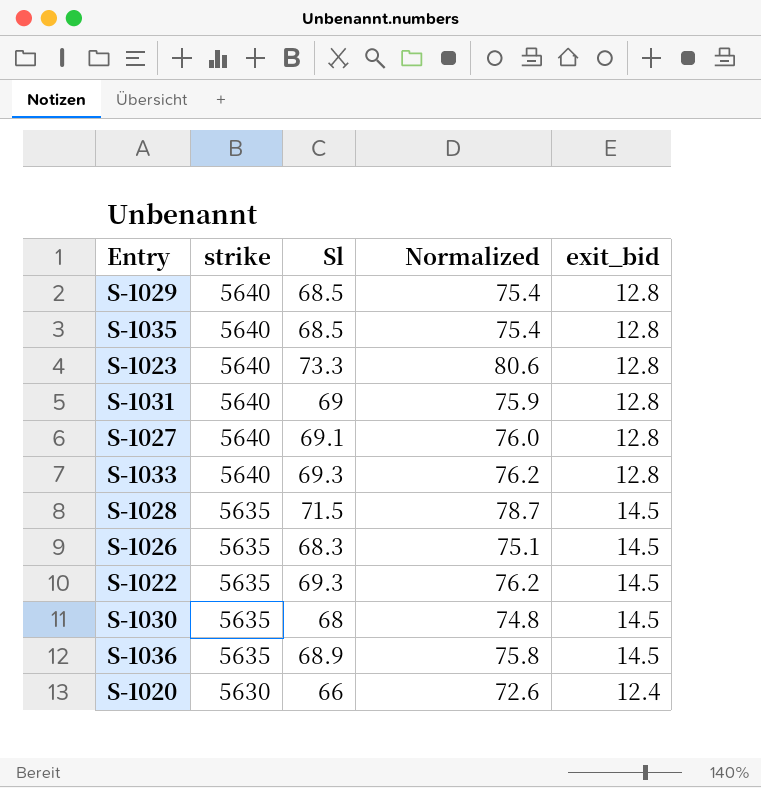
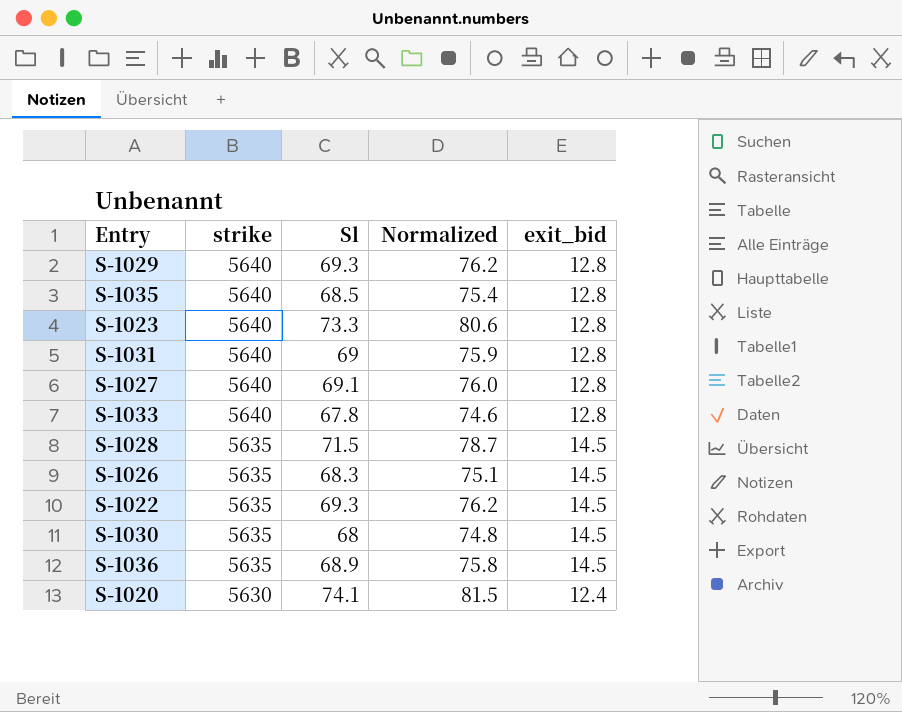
S-1029 | Sl: 68.5 -> 69.3
S-1029 | Normalized: 75.4 -> 76.2
S-1033 | Sl: 69.3 -> 67.8
S-1033 | Normalized: 76.2 -> 74.6
S-1020 | Sl: 66 -> 74.1
S-1020 | Normalized: 72.6 -> 81.5

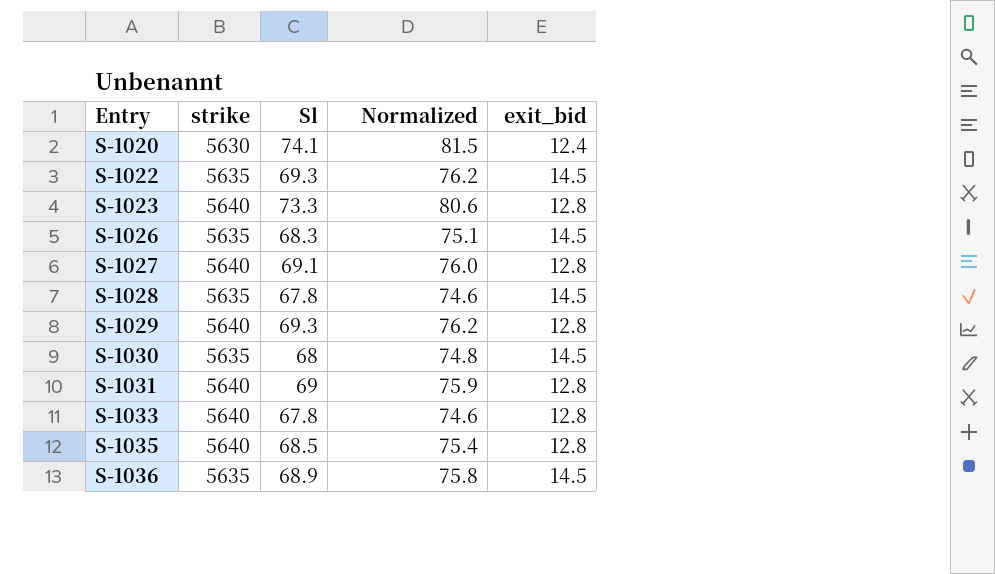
row order: strike descending -> Entry ascending
S-1028 | Sl: 71.5 -> 67.8
S-1028 | Normalized: 78.7 -> 74.6

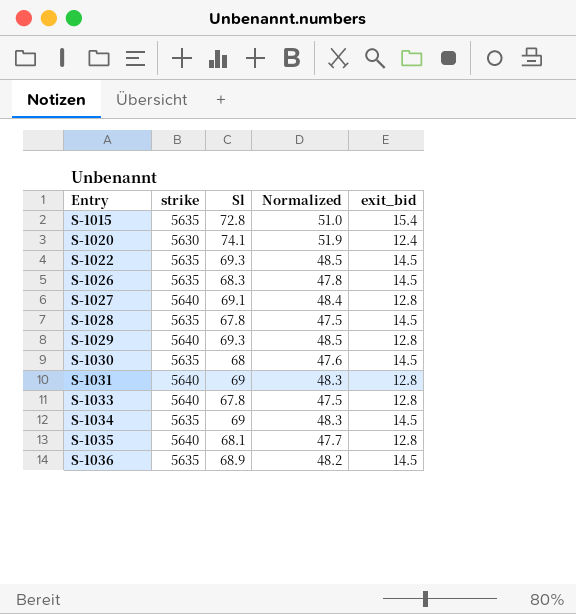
column Normalized | formula: [Sl] * 1.1 -> [Sl] * 0.7
row S-1023: 5640 | 73.3 | 80.6 | 12.8 -> none
row S-1015: none -> 5635 | 72.8 | 51.0 | 15.4
row S-1034: none -> 5635 | 69 | 48.3 | 14.5
S-1035 | Sl: 68.5 -> 68.1

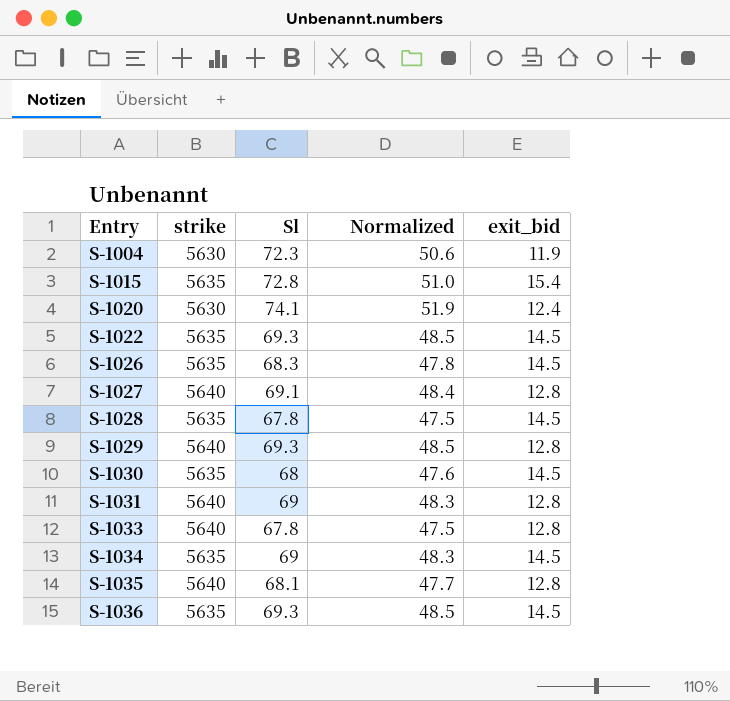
row S-1004: none -> 5630 | 72.3 | 50.6 | 11.9
S-1036 | Sl: 68.9 -> 69.3
S-1036 | Normalized: 48.2 -> 48.5

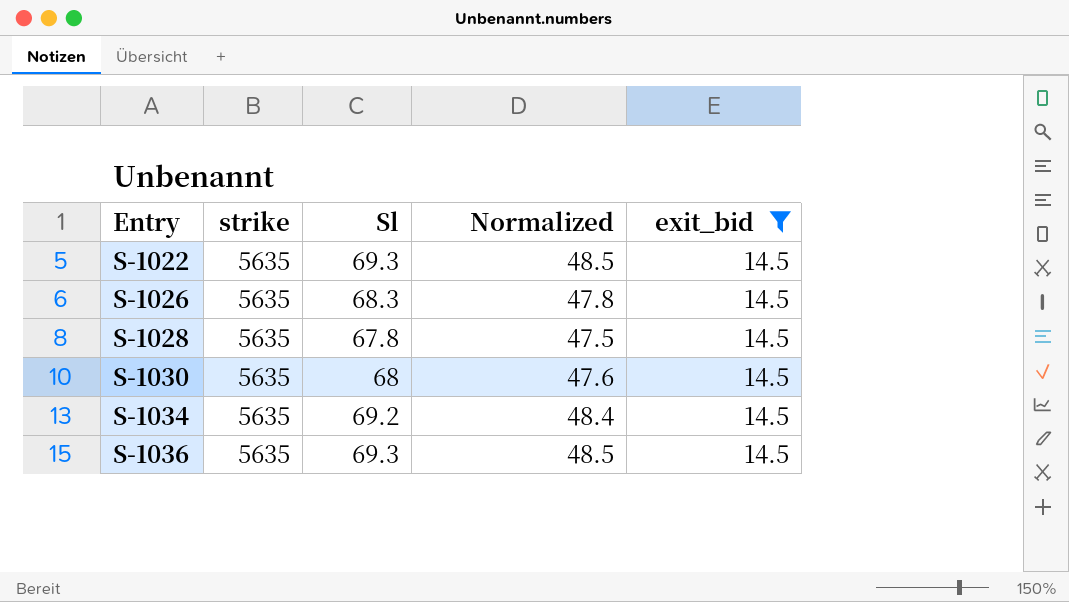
filter: none -> exit_bid = 14.5
S-1034 | Sl: 69 -> 69.2
S-1034 | Normalized: 48.3 -> 48.4

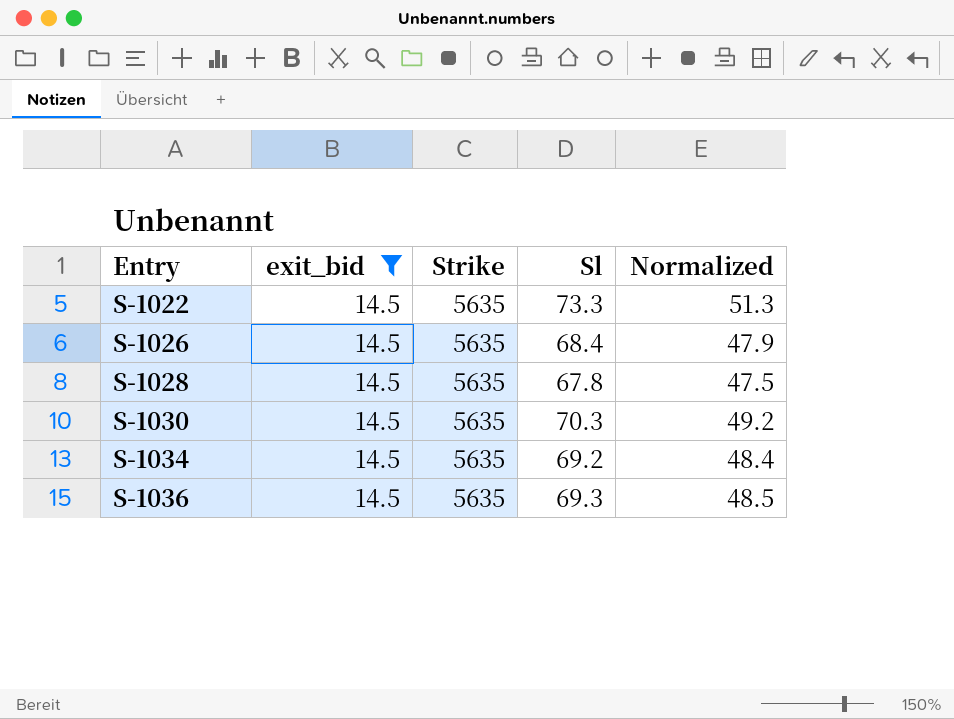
column exit_bid | position: 5 -> 2
column name: strike -> Strike
S-1022 | Sl: 69.3 -> 73.3
S-1022 | Normalized: 48.5 -> 51.3
S-1026 | Sl: 68.3 -> 68.4
S-1026 | Normalized: 47.8 -> 47.9
S-1030 | Sl: 68 -> 70.3
S-1030 | Normalized: 47.6 -> 49.2

